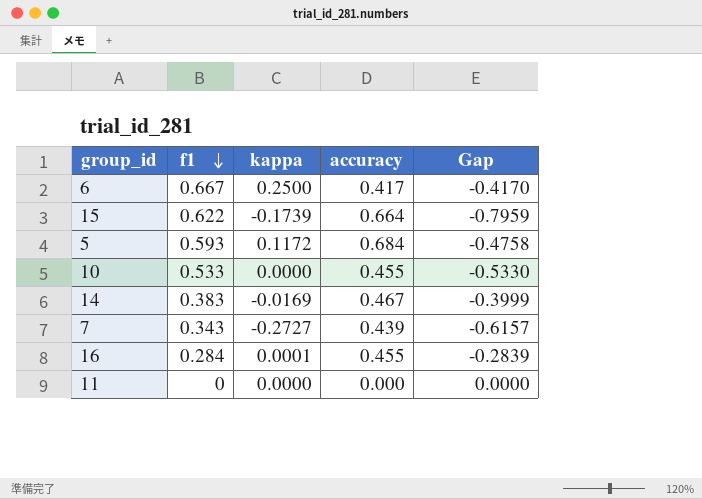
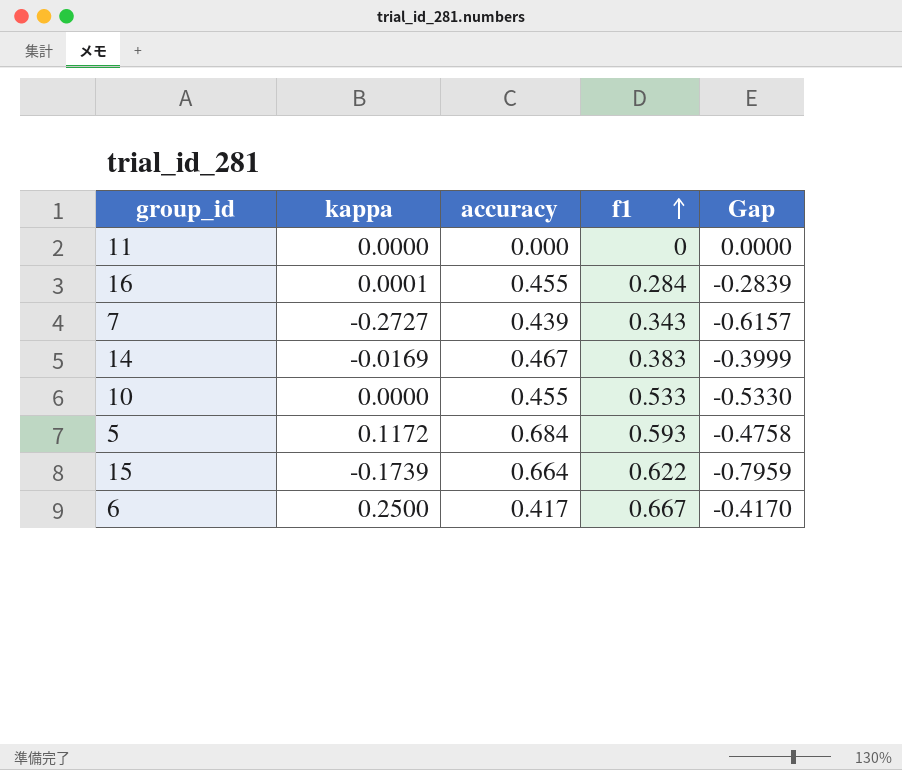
row order: f1 descending -> f1 ascending
column f1 | position: 2 -> 4

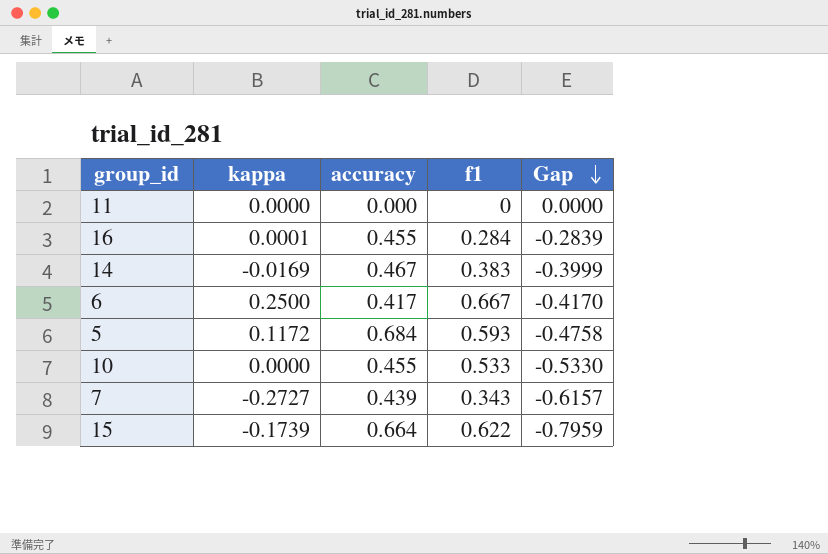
row order: f1 ascending -> Gap descending

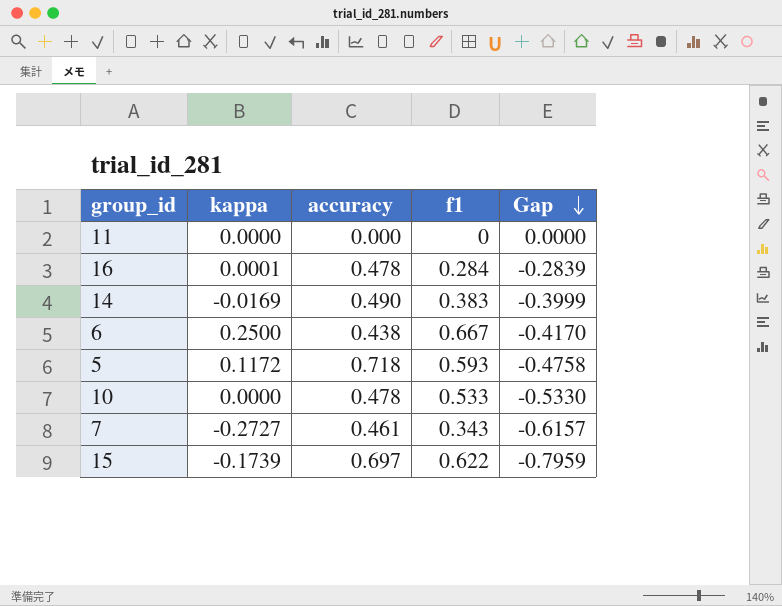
16 | accuracy: 0.455 -> 0.478
14 | accuracy: 0.467 -> 0.490
6 | accuracy: 0.417 -> 0.438
5 | accuracy: 0.684 -> 0.718
10 | accuracy: 0.455 -> 0.478
7 | accuracy: 0.439 -> 0.461
15 | accuracy: 0.664 -> 0.697

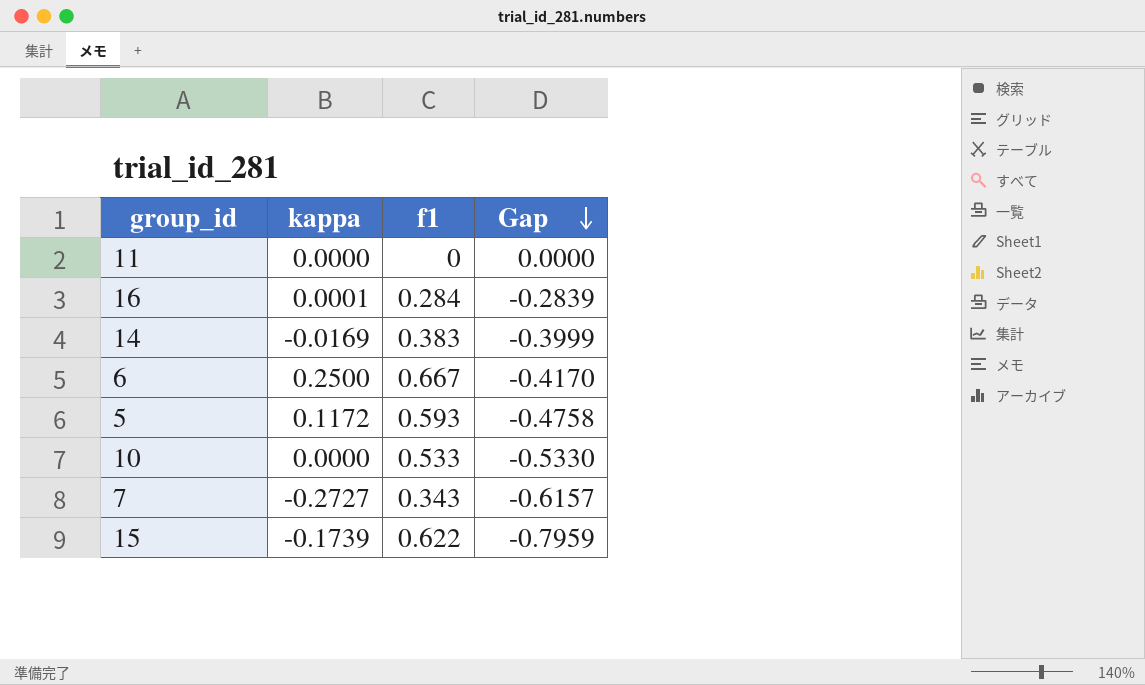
column accuracy | position: 3 -> none

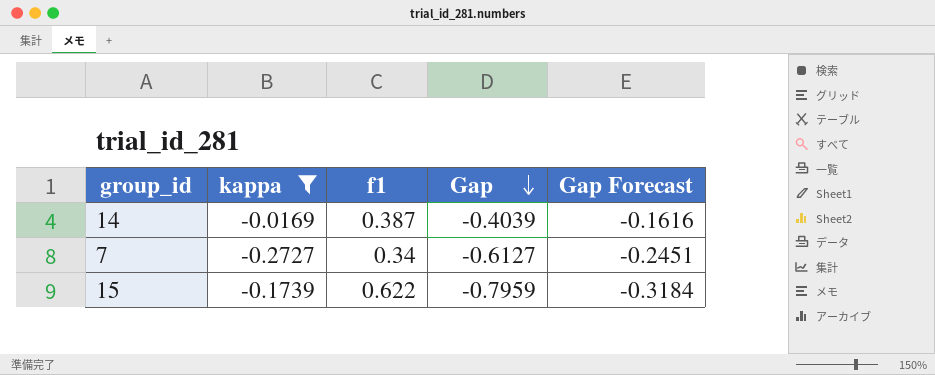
filter: none -> kappa <= -0.0169
column Gap Forecast | formula: none -> [Gap] * 0.4
14 | f1: 0.383 -> 0.387
14 | Gap: -0.3999 -> -0.4039
7 | f1: 0.343 -> 0.34
7 | Gap: -0.6157 -> -0.6127

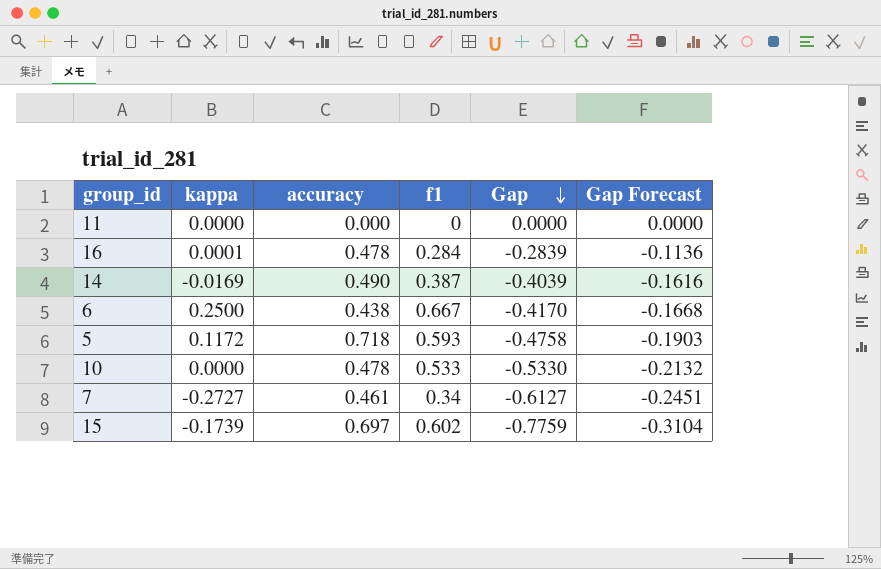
filter: kappa <= -0.0169 -> none
column accuracy | position: none -> 3
15 | f1: 0.622 -> 0.602
15 | Gap: -0.7959 -> -0.7759
15 | Gap Forecast: -0.3184 -> -0.3104

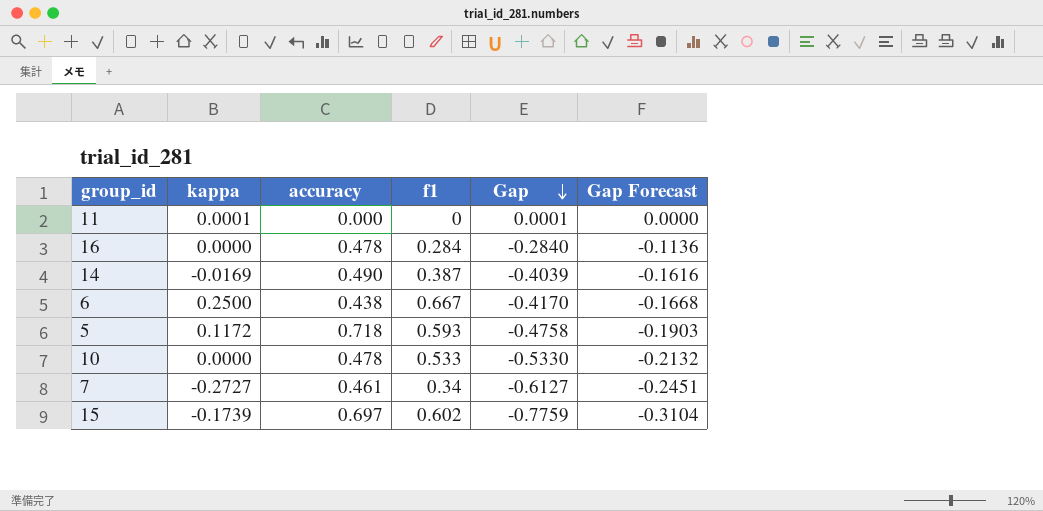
11 | kappa: 0.0000 -> 0.0001
11 | Gap: 0.0000 -> 0.0001
16 | kappa: 0.0001 -> 0.0000
16 | Gap: -0.2839 -> -0.2840

